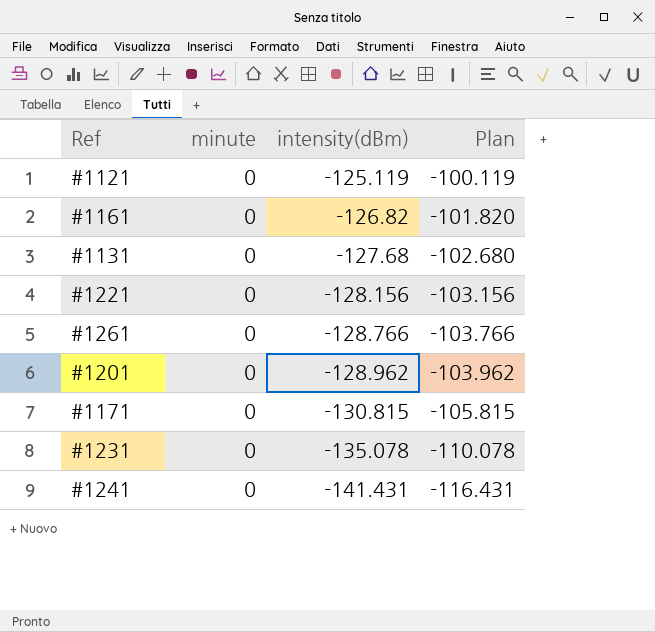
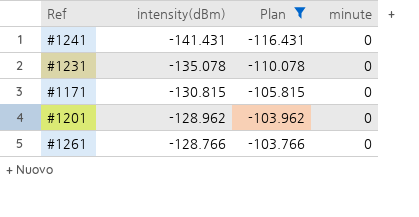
filter: none -> Plan <= -103.766
row order: intensity(dBm) descending -> intensity(dBm) ascending
column minute | position: 2 -> 4

